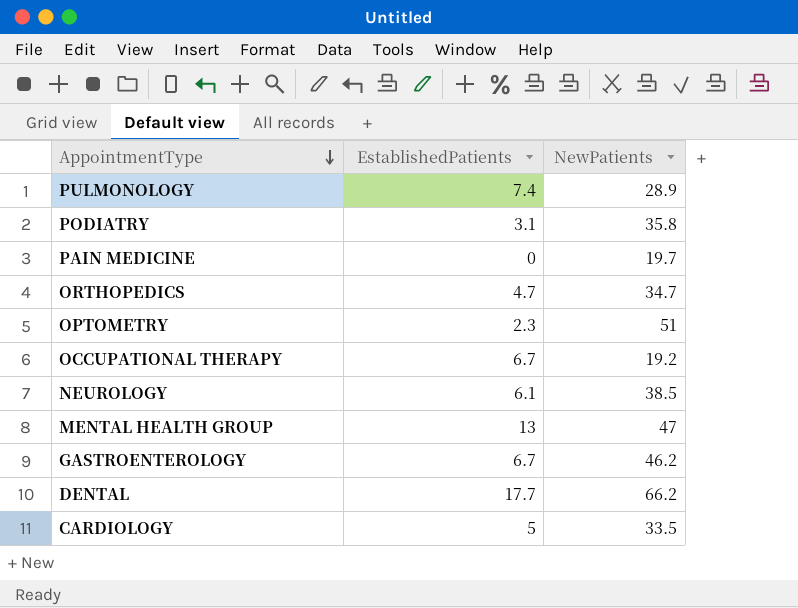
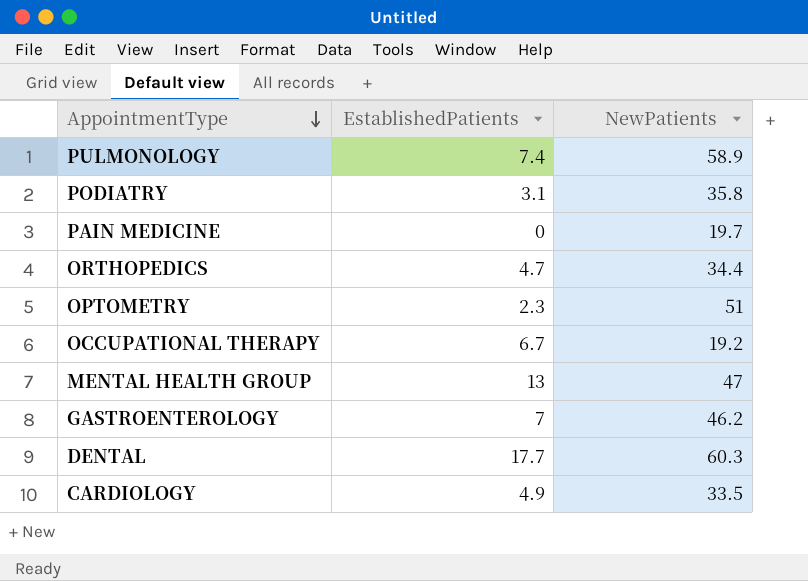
row NEUROLOGY: 6.1 | 38.5 -> none
PULMONOLOGY | NewPatients: 28.9 -> 58.9
ORTHOPEDICS | NewPatients: 34.7 -> 34.4
GASTROENTEROLOGY | EstablishedPatients: 6.7 -> 7
DENTAL | NewPatients: 66.2 -> 60.3
CARDIOLOGY | EstablishedPatients: 5 -> 4.9

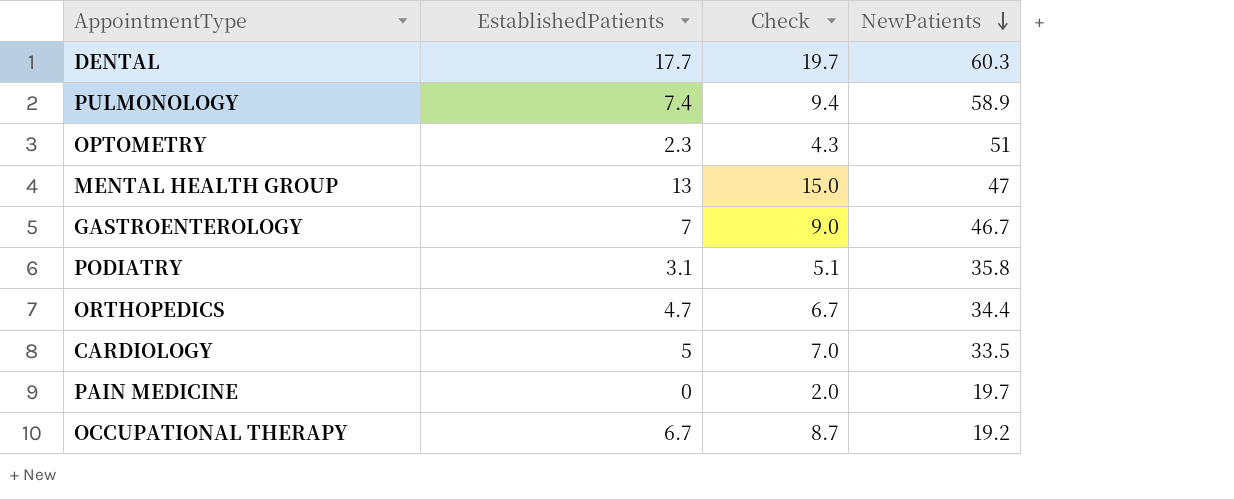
row order: AppointmentType descending -> NewPatients descending
column Check | formula: none -> [EstablishedPatients] + 2
GASTROENTEROLOGY | NewPatients: 46.2 -> 46.7
CARDIOLOGY | EstablishedPatients: 4.9 -> 5

